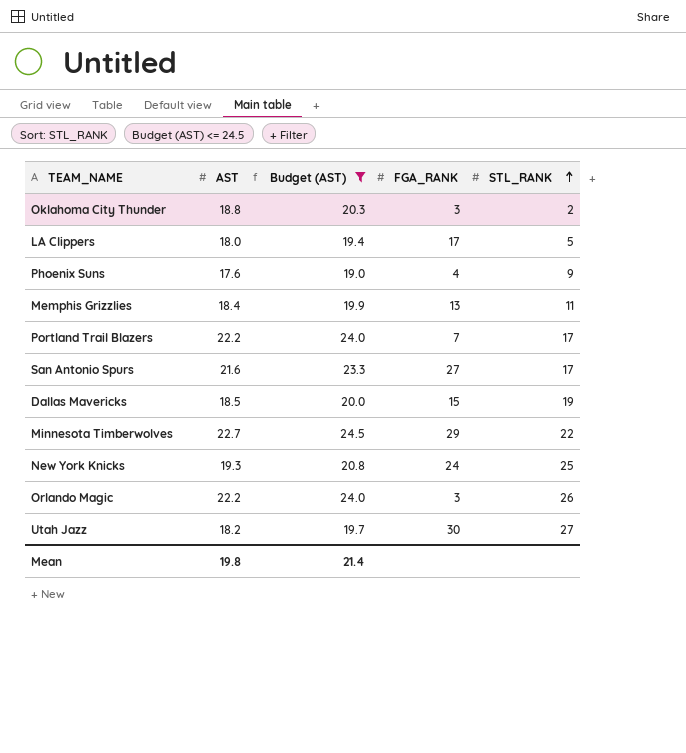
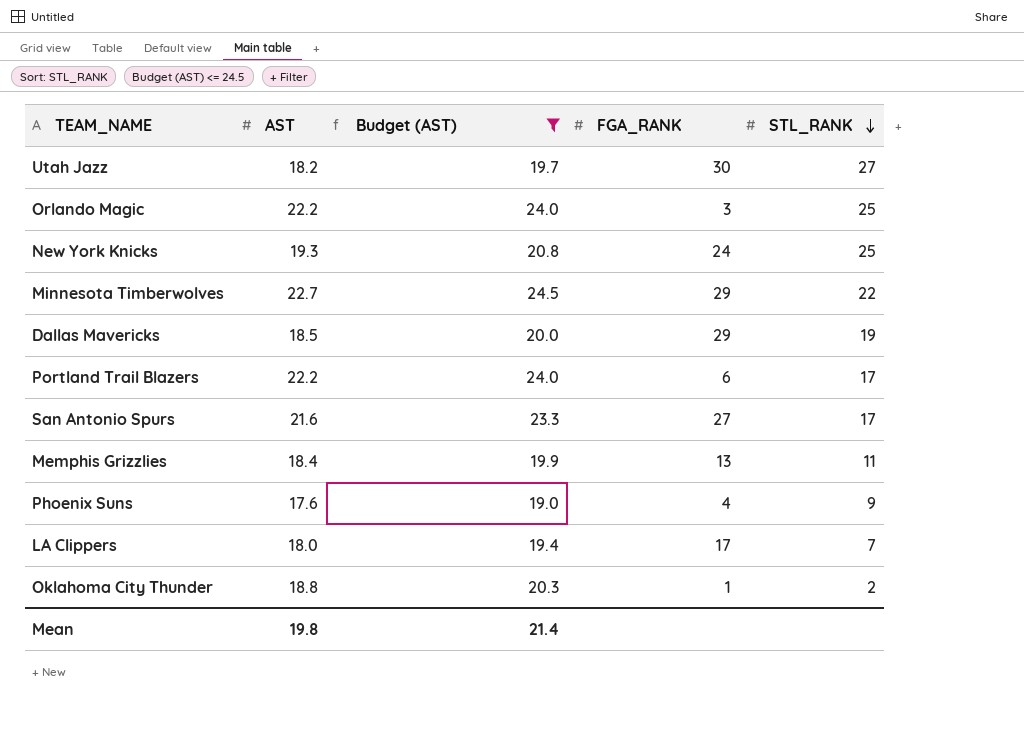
row order: STL_RANK ascending -> STL_RANK descending
Orlando Magic | STL_RANK: 26 -> 25
Dallas Mavericks | FGA_RANK: 15 -> 29
Portland Trail Blazers | FGA_RANK: 7 -> 6
LA Clippers | STL_RANK: 5 -> 7
Oklahoma City Thunder | FGA_RANK: 3 -> 1

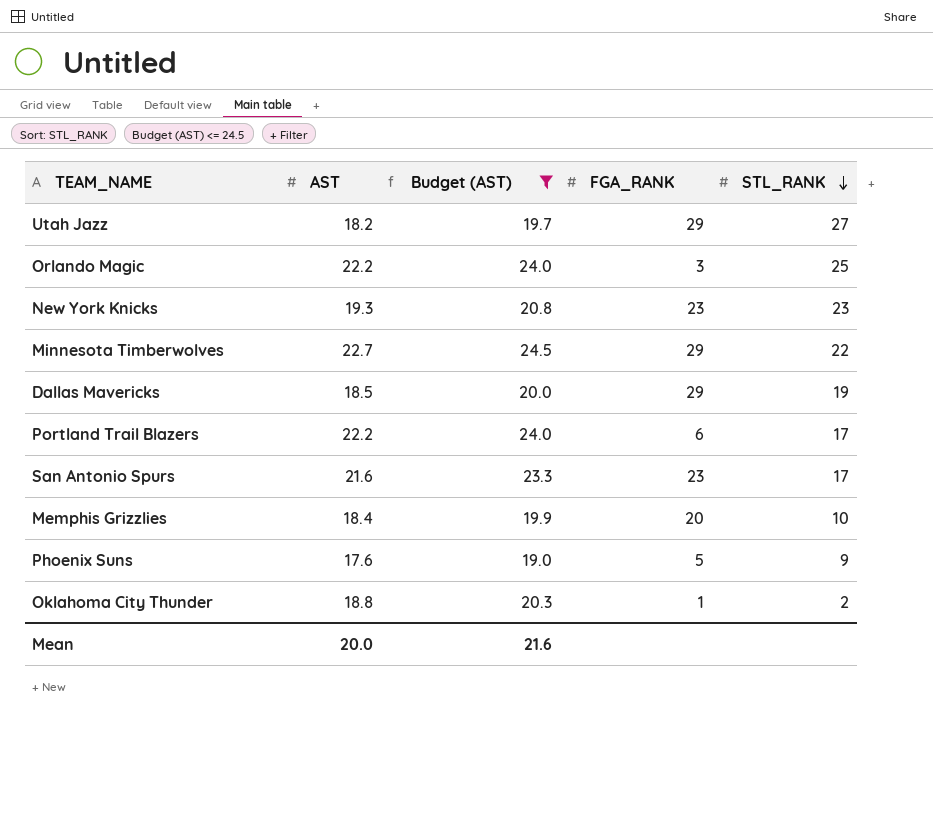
row LA Clippers: 18.0 | 19.4 | 17 | 7 -> none
Utah Jazz | FGA_RANK: 30 -> 29
New York Knicks | FGA_RANK: 24 -> 23
New York Knicks | STL_RANK: 25 -> 23
San Antonio Spurs | FGA_RANK: 27 -> 23
Memphis Grizzlies | FGA_RANK: 13 -> 20
Memphis Grizzlies | STL_RANK: 11 -> 10
Phoenix Suns | FGA_RANK: 4 -> 5
Mean | AST: 19.8 -> 20.0
Mean | Budget (AST): 21.4 -> 21.6

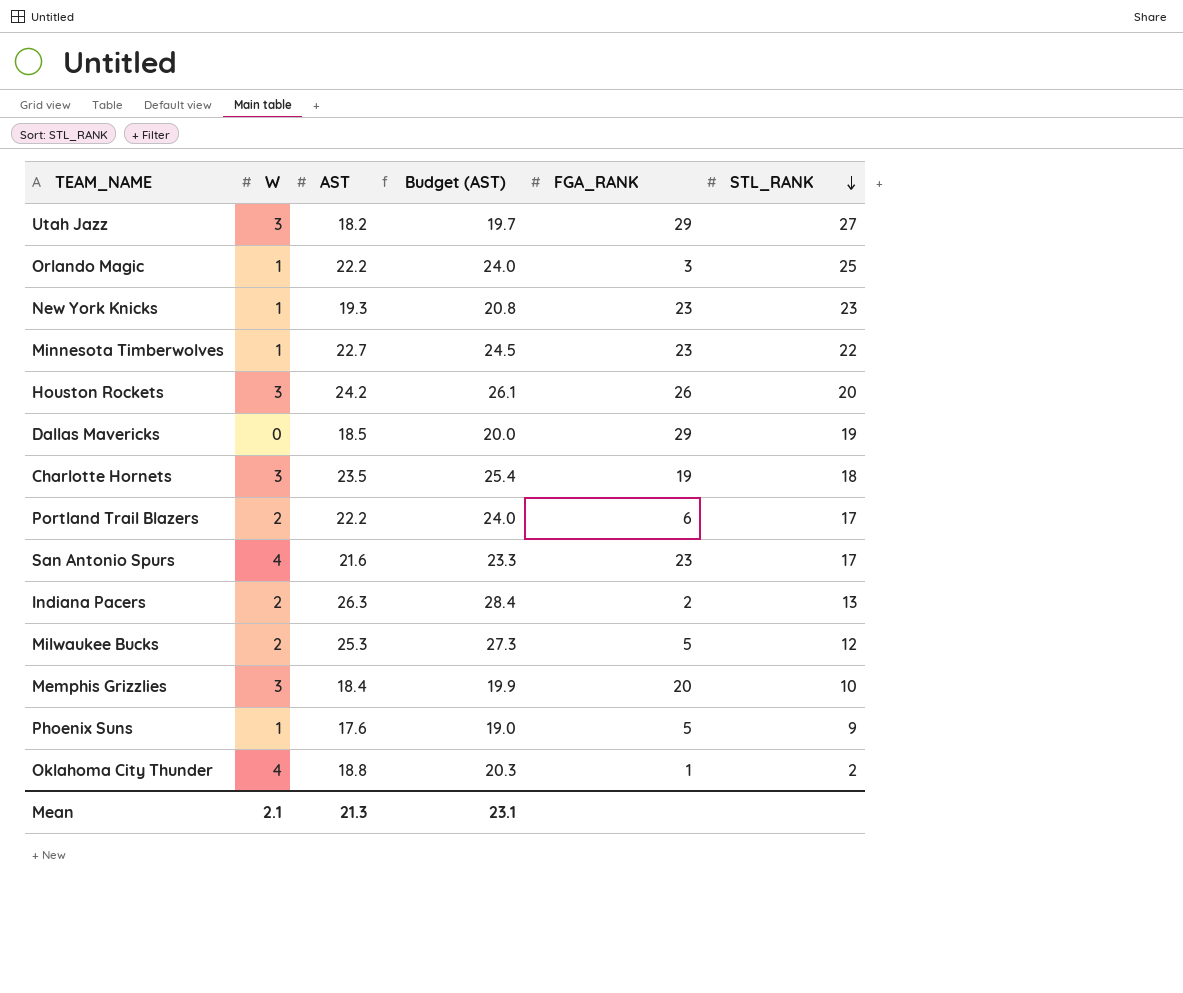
filter: Budget (AST) <= 24.5 -> none
column W | position: none -> 2
Minnesota Timberwolves | FGA_RANK: 29 -> 23
Mean | AST: 20.0 -> 21.3
Mean | Budget (AST): 21.6 -> 23.1

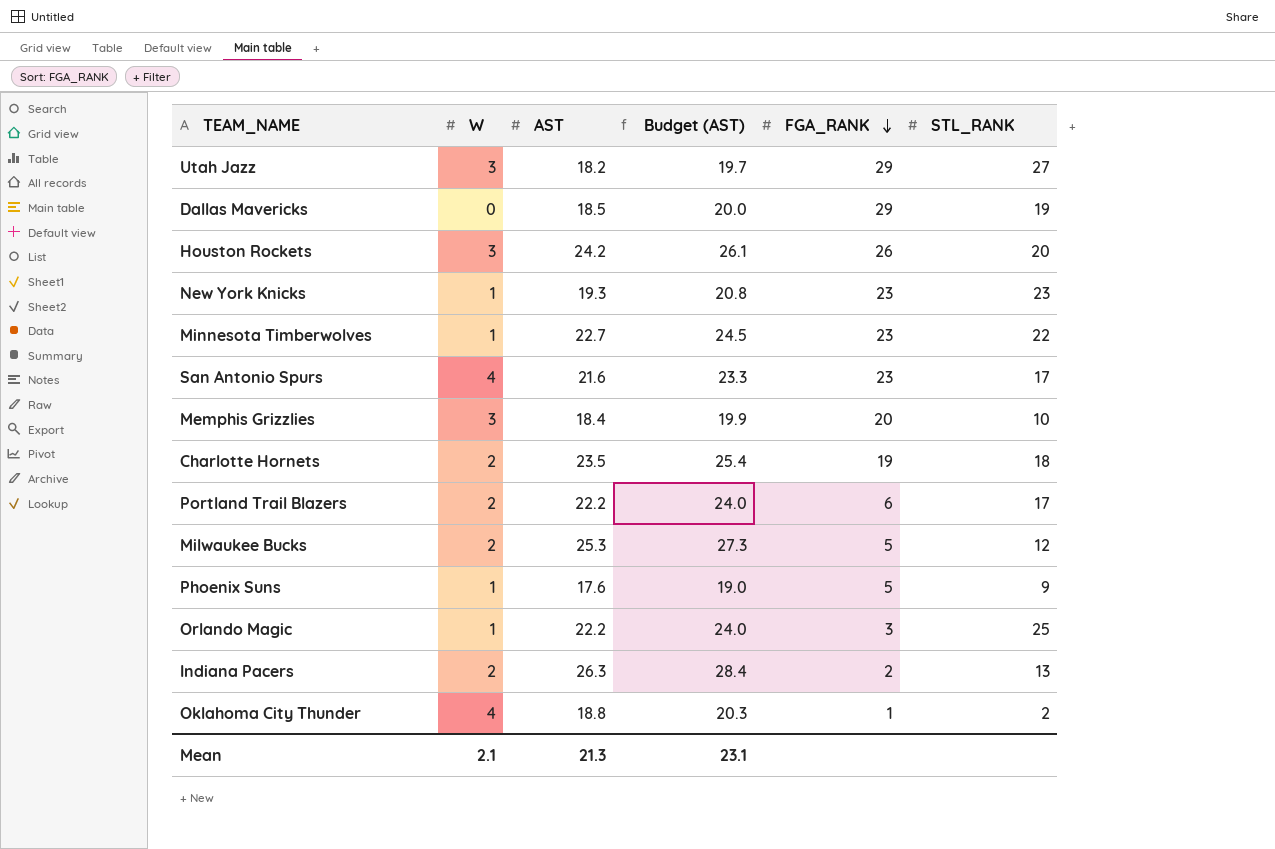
row order: STL_RANK descending -> FGA_RANK descending
Charlotte Hornets | W: 3 -> 2

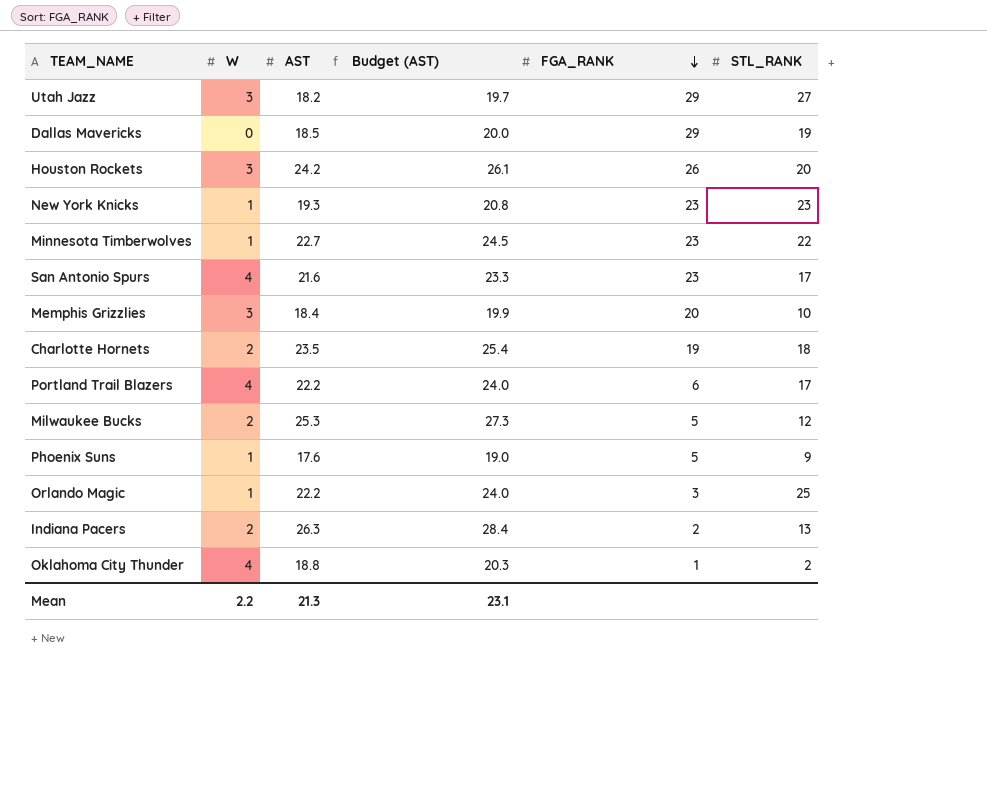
Portland Trail Blazers | W: 2 -> 4
Mean | W: 2.1 -> 2.2

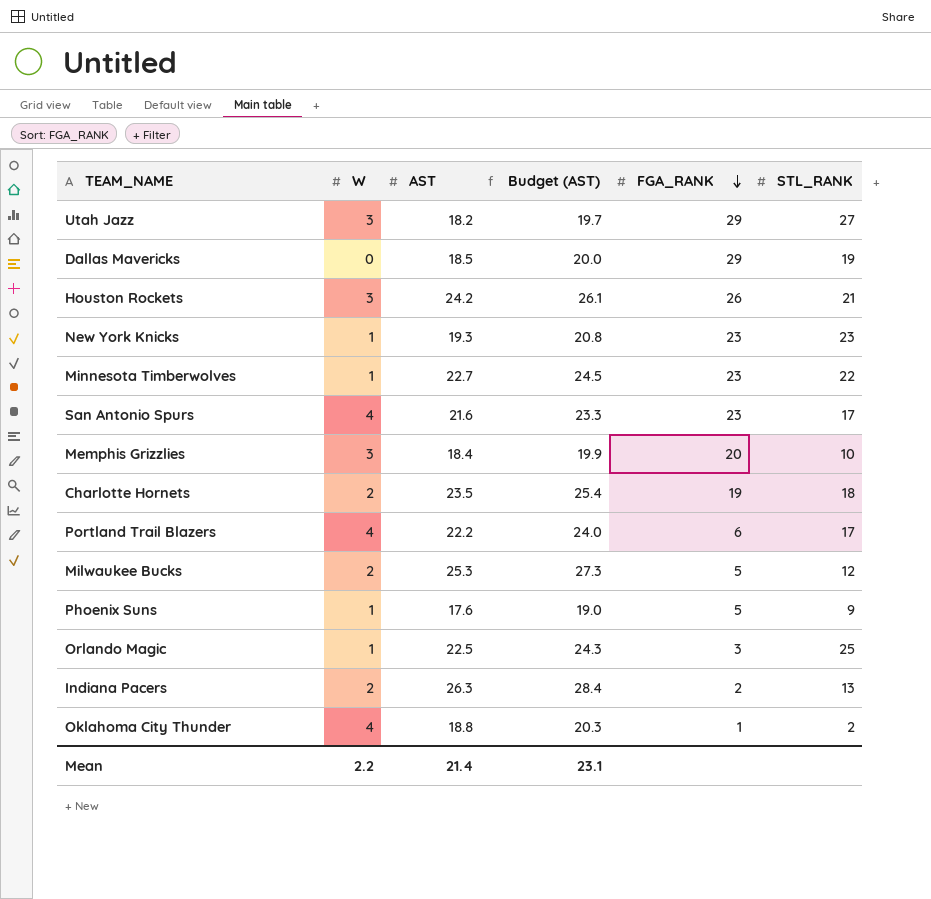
Houston Rockets | STL_RANK: 20 -> 21
Orlando Magic | AST: 22.2 -> 22.5
Orlando Magic | Budget (AST): 24.0 -> 24.3
Mean | AST: 21.3 -> 21.4

